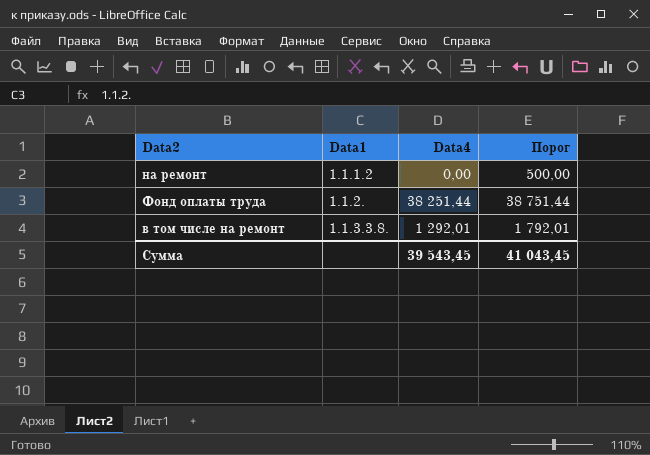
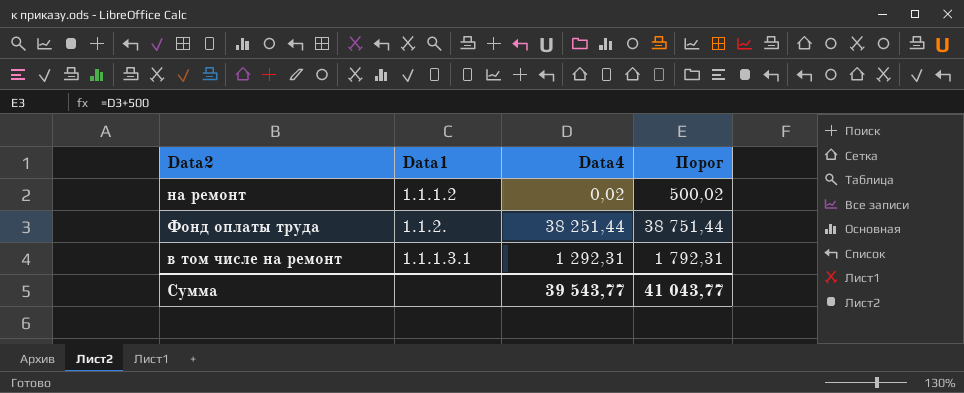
на ремонт | Data4: 0,00 -> 0,02
на ремонт | Порог: 500,00 -> 500,02
в том числе на ремонт | Data1: 1.1.3.3.8. -> 1.1.1.3.1
в том числе на ремонт | Data4: 1 292,01 -> 1 292,31
в том числе на ремонт | Порог: 1 792,01 -> 1 792,31
Сумма | Data4: 39 543,45 -> 39 543,77
Сумма | Порог: 41 043,45 -> 41 043,77

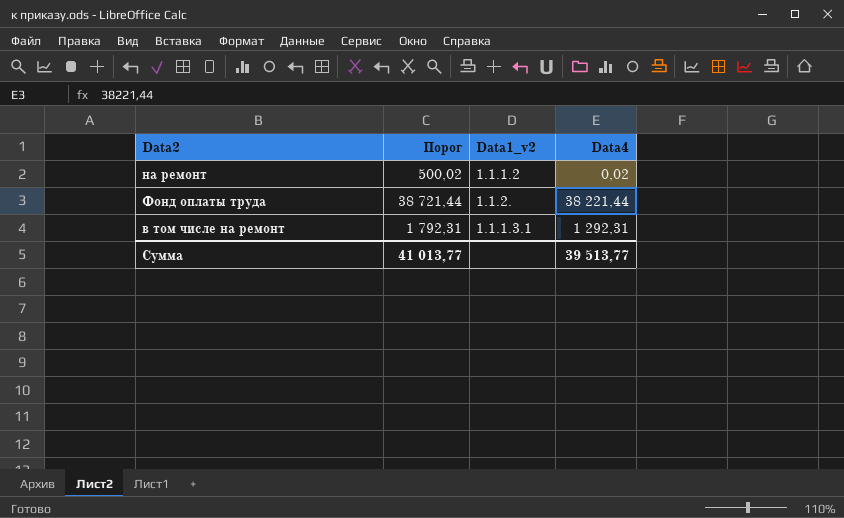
column Порог | position: 4 -> 2
column name: Data1 -> Data1_v2
Фонд оплаты труда | Порог: 38 751,44 -> 38 721,44
Фонд оплаты труда | Data4: 38 251,44 -> 38 221,44
Сумма | Порог: 41 043,77 -> 41 013,77
Сумма | Data4: 39 543,77 -> 39 513,77

